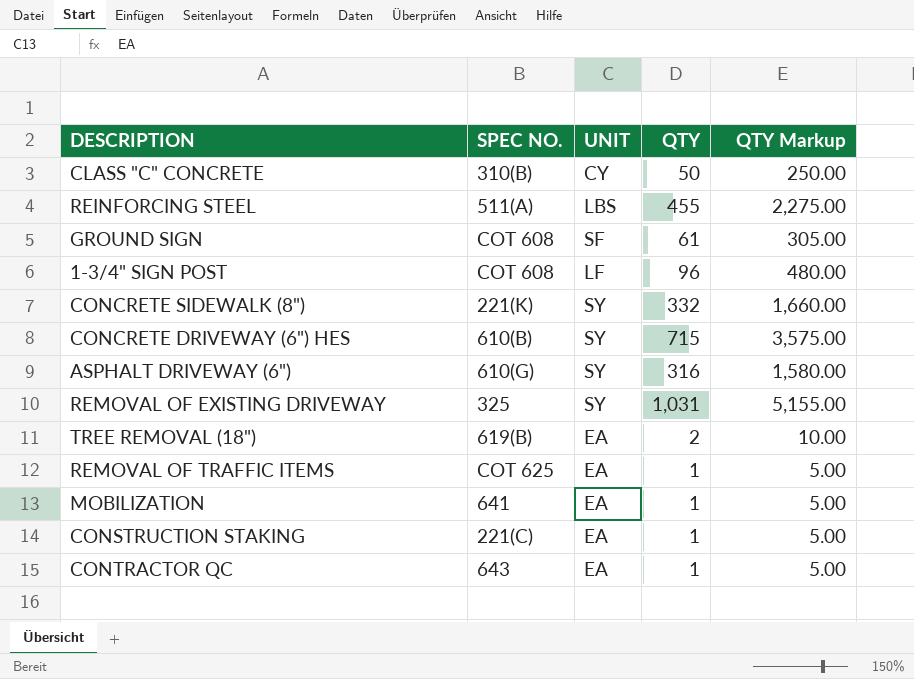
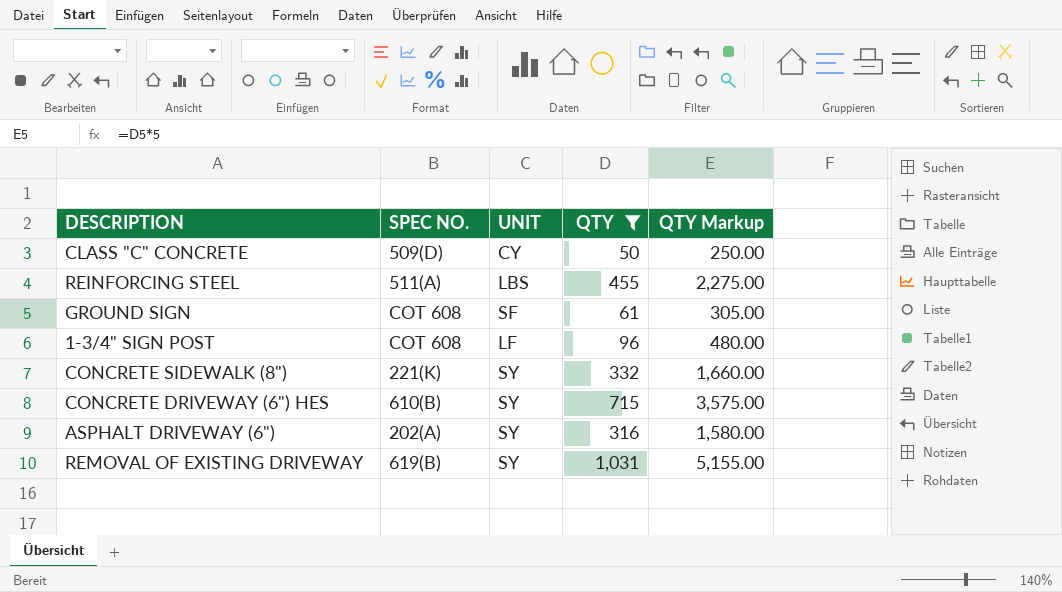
filter: none -> QTY >= 50
CLASS "C" CONCRETE | SPEC NO.: 310(B) -> 509(D)
ASPHALT DRIVEWAY (6") | SPEC NO.: 610(G) -> 202(A)
REMOVAL OF EXISTING DRIVEWAY | SPEC NO.: 325 -> 619(B)

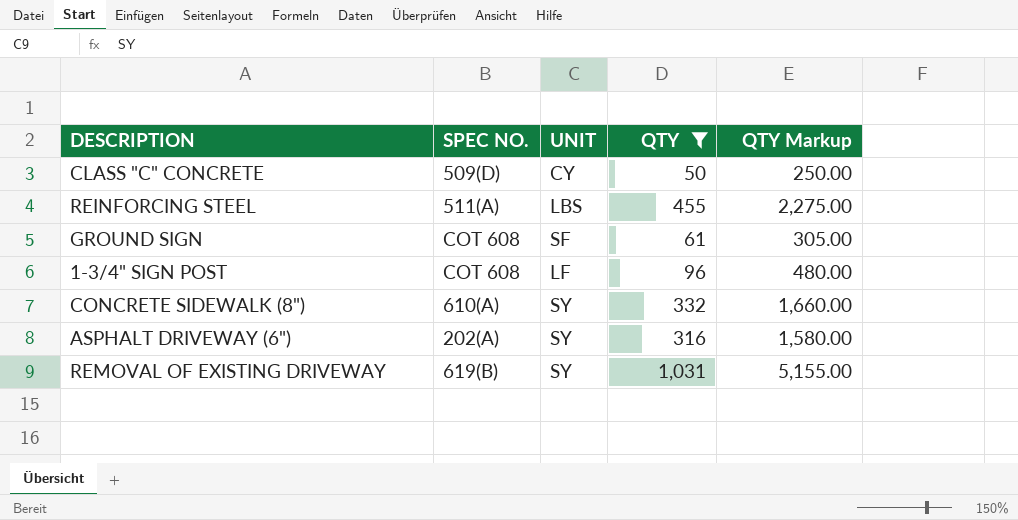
row CONCRETE DRIVEWAY (6") HES: 610(B) | SY | 715 | 3,575.00 -> none
CONCRETE SIDEWALK (8") | SPEC NO.: 221(K) -> 610(A)

